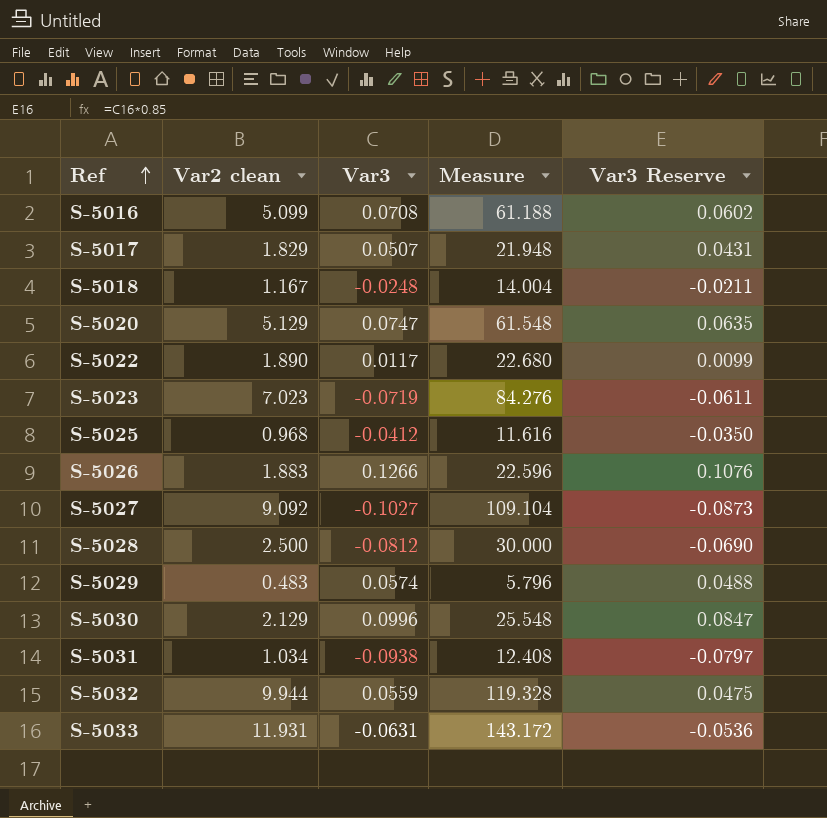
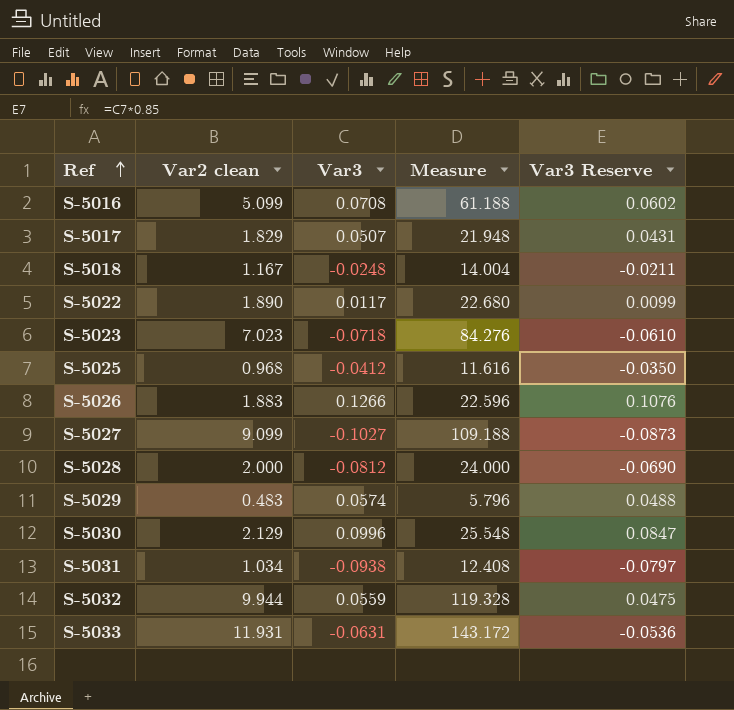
row S-5020: 5.129 | 0.0747 | 61.548 | 0.0635 -> none
S-5023 | Var3: -0.0719 -> -0.0718
S-5023 | Var3 Reserve: -0.0611 -> -0.0610
S-5027 | Var2 clean: 9.092 -> 9.099
S-5027 | Measure: 109.104 -> 109.188
S-5028 | Var2 clean: 2.500 -> 2.000
S-5028 | Measure: 30.000 -> 24.000

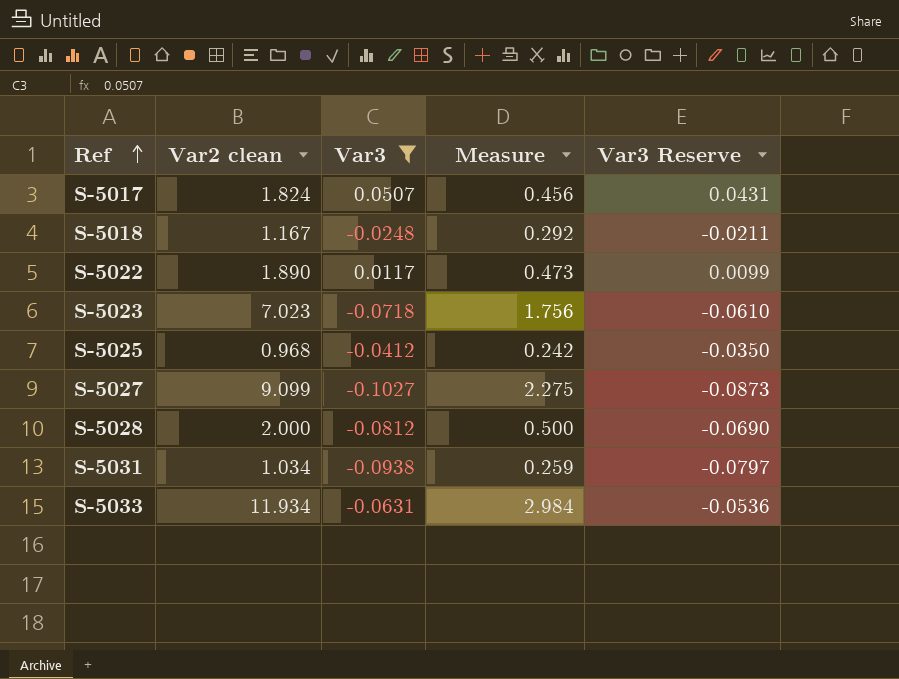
filter: none -> Var3 <= 0.0507
column Measure | formula: [Var2 clean] * 12 -> [Var2 clean] * 0.25
S-5017 | Var2 clean: 1.829 -> 1.824
S-5033 | Var2 clean: 11.931 -> 11.934

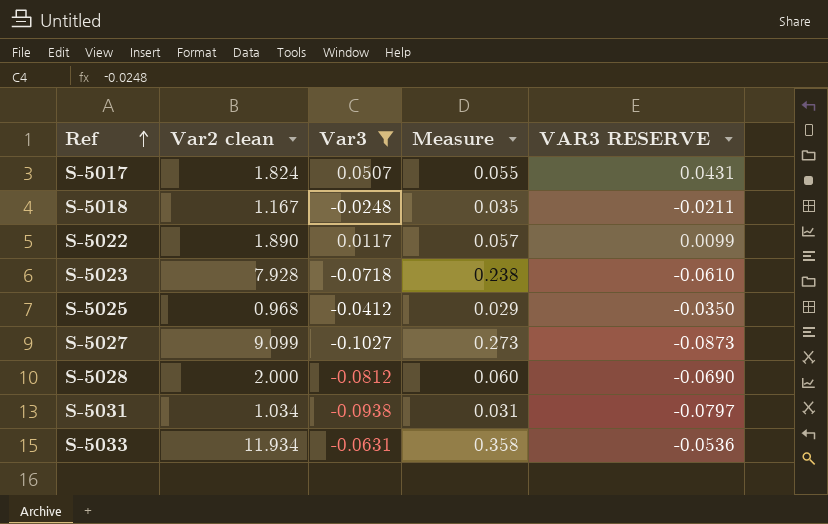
column Measure | formula: [Var2 clean] * 0.25 -> [Var2 clean] * 0.03
column name: Var3 Reserve -> VAR3 RESERVE
S-5023 | Var2 clean: 7.023 -> 7.928

